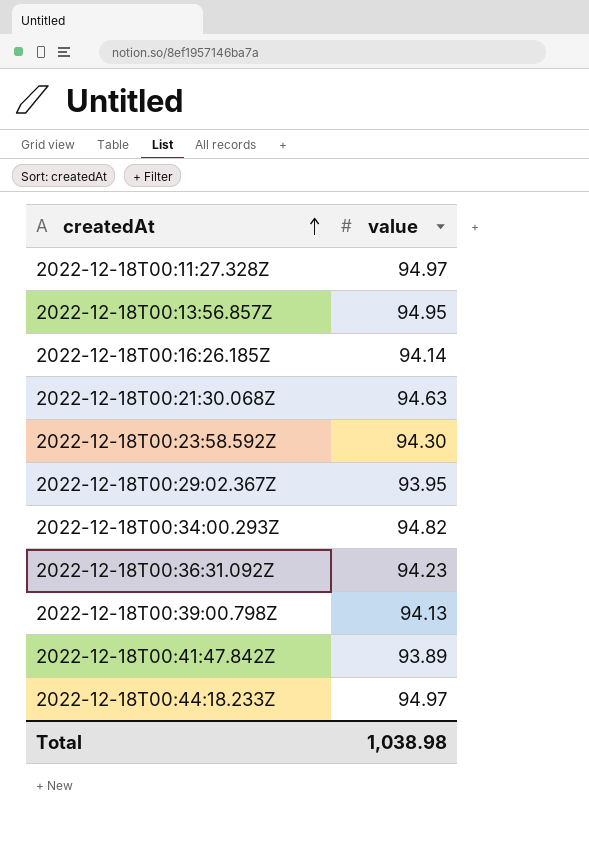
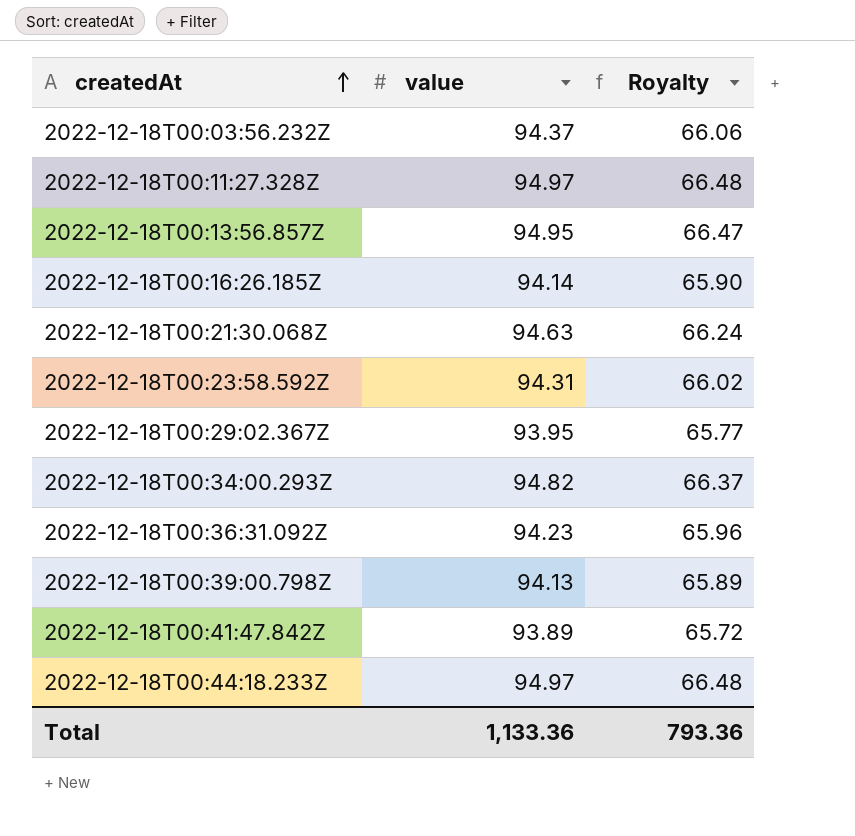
column Royalty | formula: none -> [value] * 0.7
row 2022-12-18T00:03:56.232Z: none -> 94.37 | 66.06
2022-12-18T00:23:58.592Z | value: 94.30 -> 94.31
Total | value: 1,038.98 -> 1,133.36

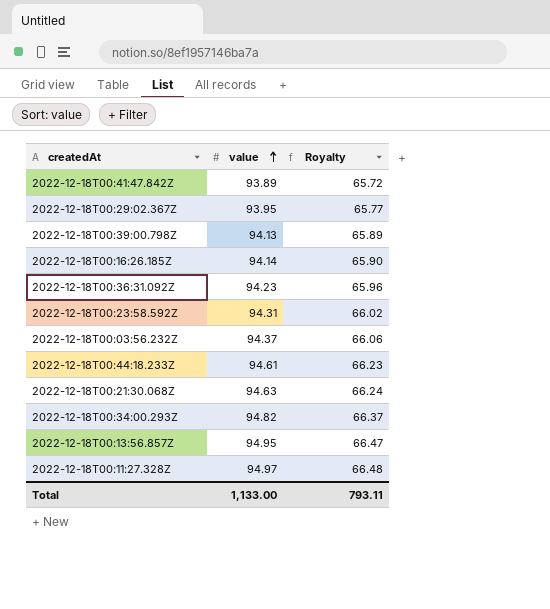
row order: createdAt ascending -> value ascending
2022-12-18T00:44:18.233Z | value: 94.97 -> 94.61
2022-12-18T00:44:18.233Z | Royalty: 66.48 -> 66.23
Total | value: 1,133.36 -> 1,133.00
Total | Royalty: 793.36 -> 793.11

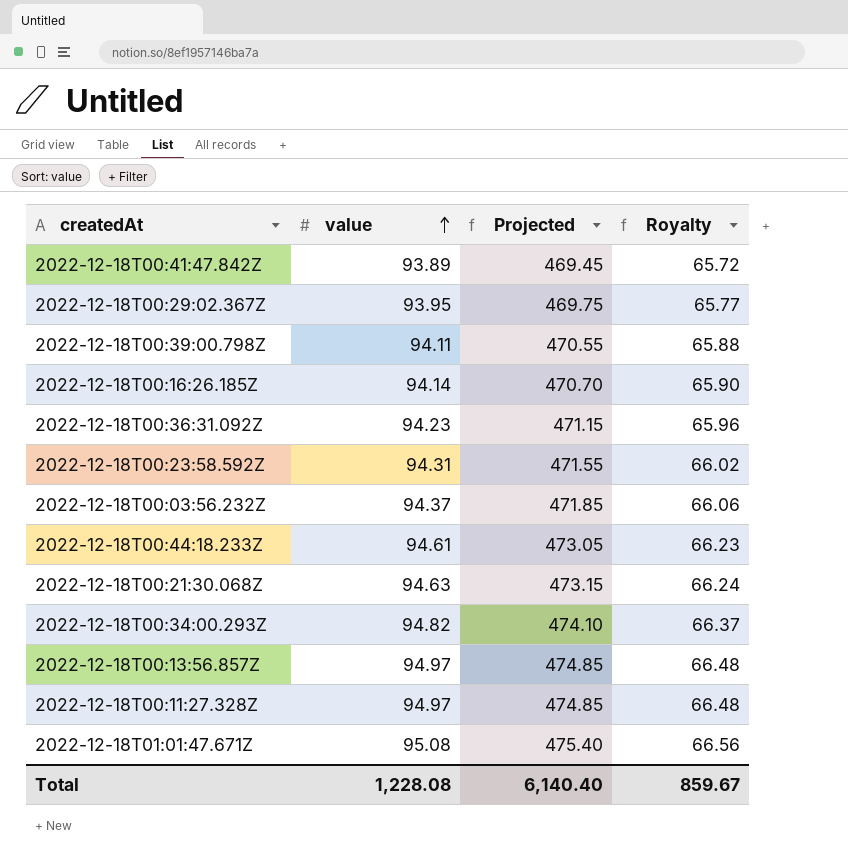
column Projected | formula: none -> [value] * 5
2022-12-18T00:39:00.798Z | value: 94.13 -> 94.11
2022-12-18T00:39:00.798Z | Royalty: 65.89 -> 65.88
2022-12-18T00:13:56.857Z | value: 94.95 -> 94.97
2022-12-18T00:13:56.857Z | Royalty: 66.47 -> 66.48
row 2022-12-18T01:01:47.671Z: none -> 95.08 | 475.40 | 66.56
Total | value: 1,133.00 -> 1,228.08
Total | Royalty: 793.11 -> 859.67

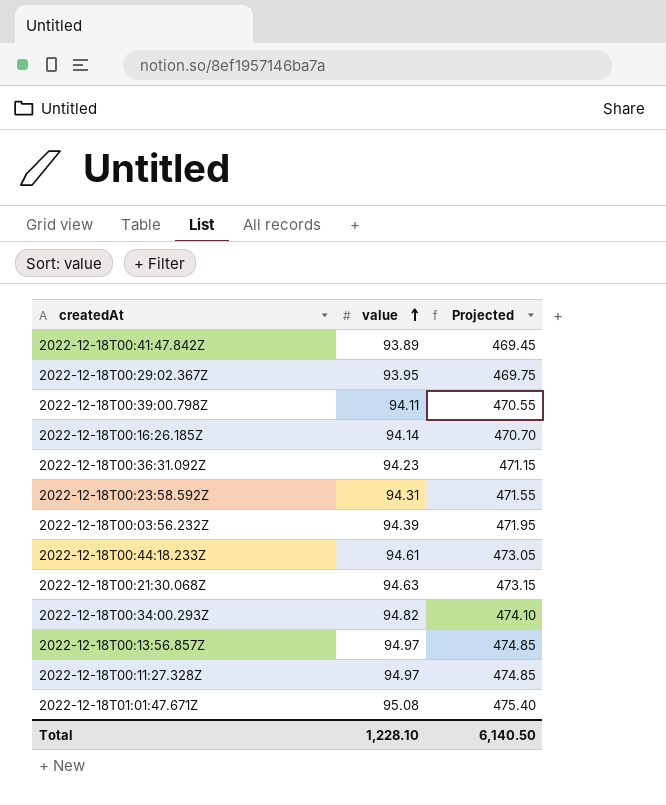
column Royalty | formula: [value] * 0.7 -> none
2022-12-18T00:03:56.232Z | value: 94.37 -> 94.39
2022-12-18T00:03:56.232Z | Projected: 471.85 -> 471.95
Total | value: 1,228.08 -> 1,228.10
Total | Projected: 6,140.40 -> 6,140.50

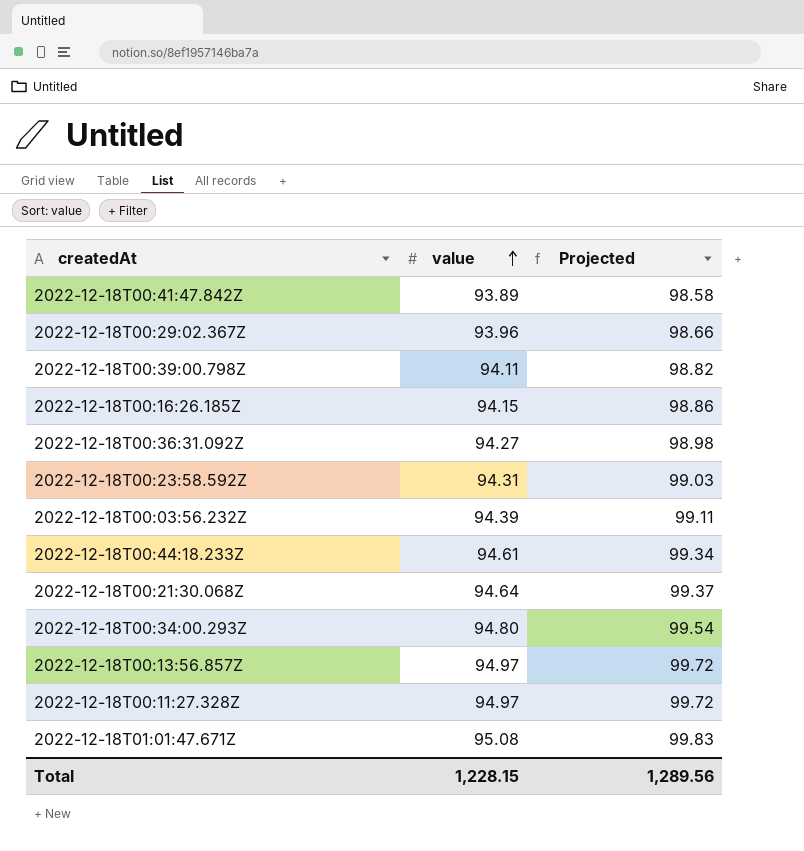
column Projected | formula: [value] * 5 -> [value] * 1.05
2022-12-18T00:29:02.367Z | value: 93.95 -> 93.96
2022-12-18T00:16:26.185Z | value: 94.14 -> 94.15
2022-12-18T00:36:31.092Z | value: 94.23 -> 94.27
2022-12-18T00:21:30.068Z | value: 94.63 -> 94.64
2022-12-18T00:34:00.293Z | value: 94.82 -> 94.80
Total | value: 1,228.10 -> 1,228.15
Total | Projected: 6,140.50 -> 1,289.56

